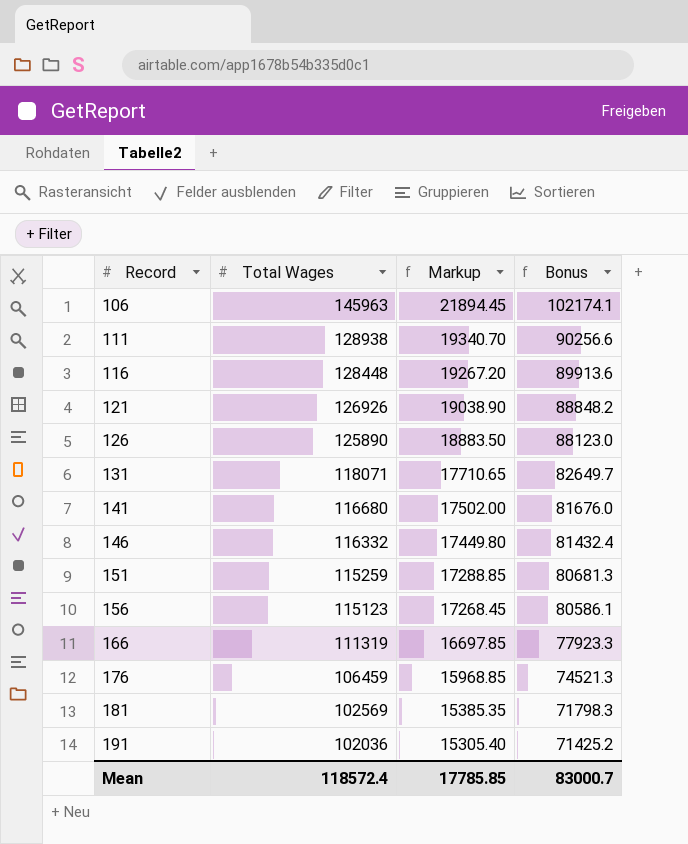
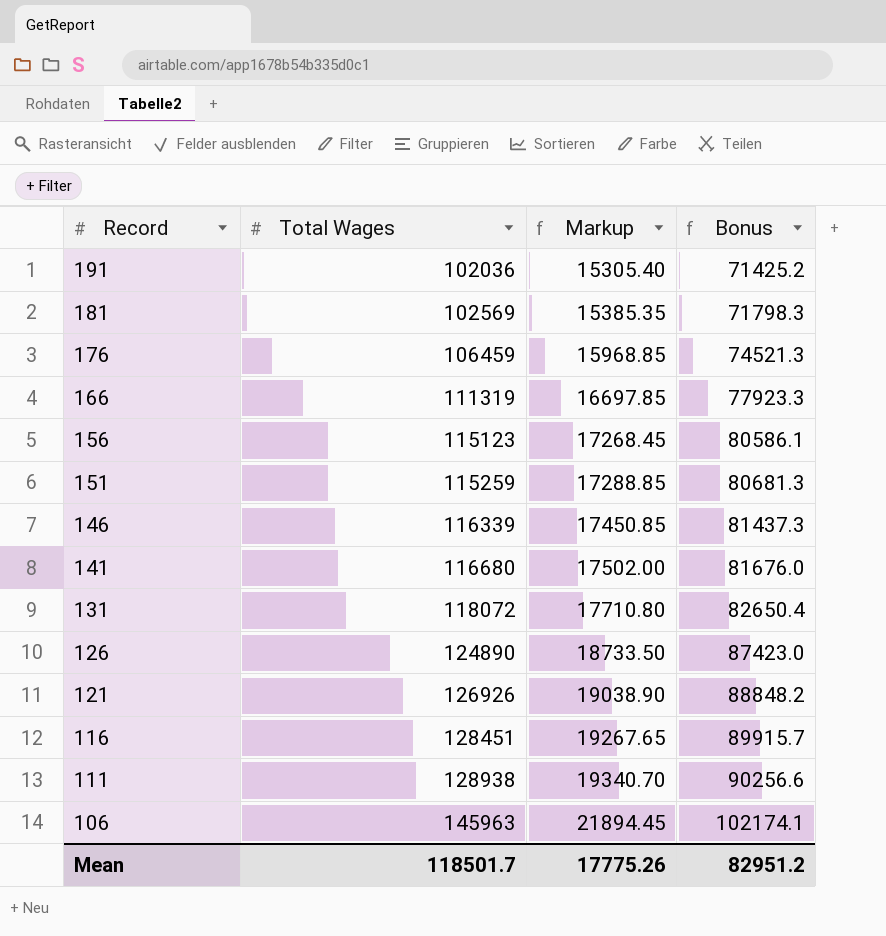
row order: Record ascending -> Record descending
146 | Total Wages: 116332 -> 116339
146 | Markup: 17449.80 -> 17450.85
146 | Bonus: 81432.4 -> 81437.3
131 | Total Wages: 118071 -> 118072
131 | Markup: 17710.65 -> 17710.80
131 | Bonus: 82649.7 -> 82650.4
126 | Total Wages: 125890 -> 124890
126 | Markup: 18883.50 -> 18733.50
126 | Bonus: 88123.0 -> 87423.0
116 | Total Wages: 128448 -> 128451
116 | Markup: 19267.20 -> 19267.65
116 | Bonus: 89913.6 -> 89915.7
Mean | Total Wages: 118572.4 -> 118501.7
Mean | Markup: 17785.85 -> 17775.26
Mean | Bonus: 83000.7 -> 82951.2

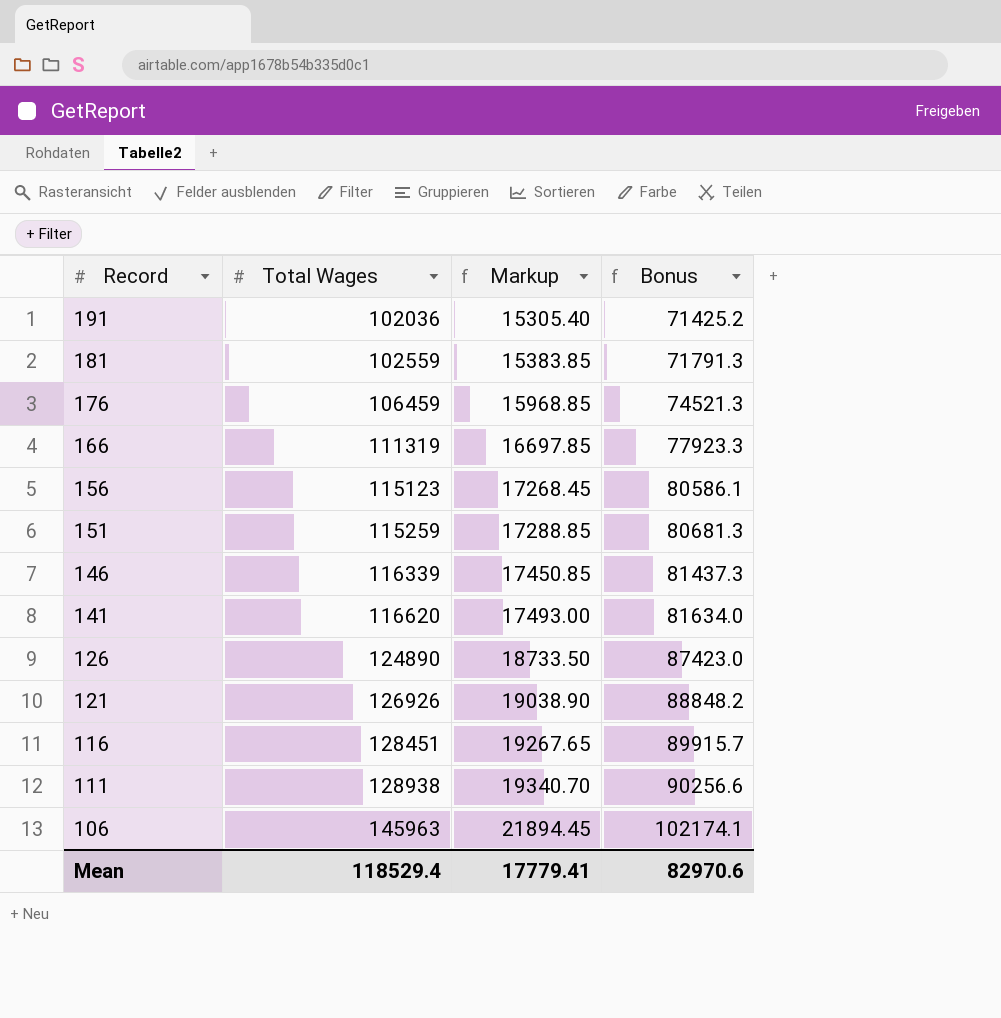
row 131: 118072 | 17710.80 | 82650.4 -> none
181 | Total Wages: 102569 -> 102559
181 | Markup: 15385.35 -> 15383.85
181 | Bonus: 71798.3 -> 71791.3
141 | Total Wages: 116680 -> 116620
141 | Markup: 17502.00 -> 17493.00
141 | Bonus: 81676.0 -> 81634.0
Mean | Total Wages: 118501.7 -> 118529.4
Mean | Markup: 17775.26 -> 17779.41
Mean | Bonus: 82951.2 -> 82970.6

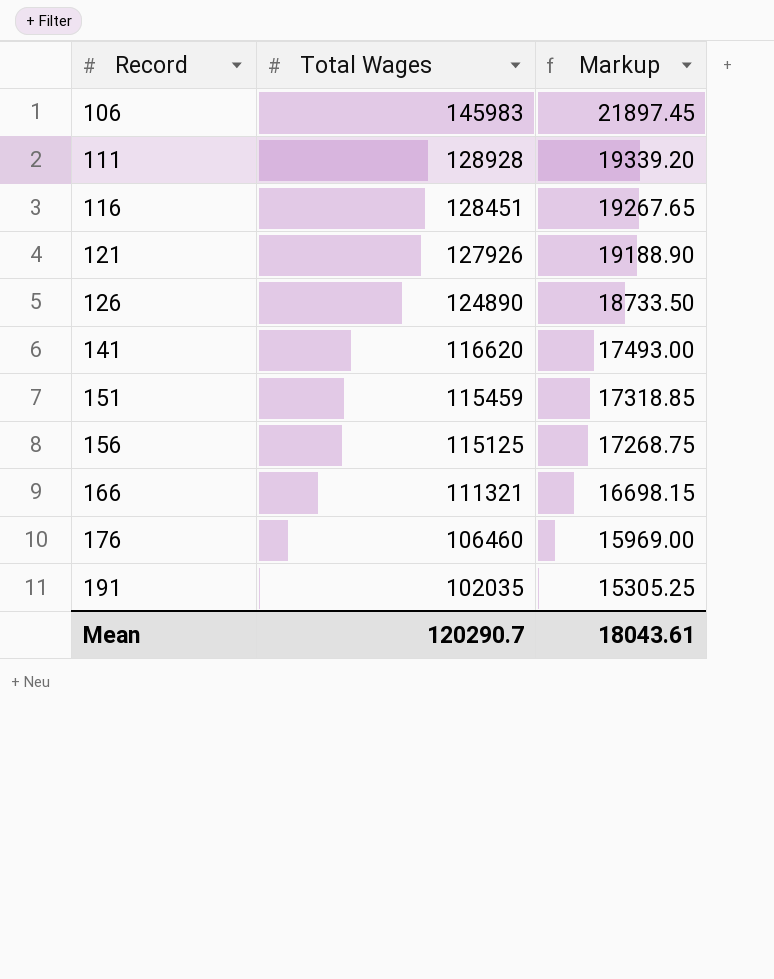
row order: Record descending -> Record ascending
column Bonus | formula: [Total Wages] * 0.7 -> none
row 181: 102559 | 15383.85 | 71791.3 -> none
row 146: 116339 | 17450.85 | 81437.3 -> none
106 | Total Wages: 145963 -> 145983
106 | Markup: 21894.45 -> 21897.45
111 | Total Wages: 128938 -> 128928
111 | Markup: 19340.70 -> 19339.20
121 | Total Wages: 126926 -> 127926
121 | Markup: 19038.90 -> 19188.90
151 | Total Wages: 115259 -> 115459
151 | Markup: 17288.85 -> 17318.85
156 | Total Wages: 115123 -> 115125
156 | Markup: 17268.45 -> 17268.75
166 | Total Wages: 111319 -> 111321
166 | Markup: 16697.85 -> 16698.15
176 | Total Wages: 106459 -> 106460
176 | Markup: 15968.85 -> 15969.00
191 | Total Wages: 102036 -> 102035
191 | Markup: 15305.40 -> 15305.25
Mean | Total Wages: 118529.4 -> 120290.7
Mean | Markup: 17779.41 -> 18043.61

